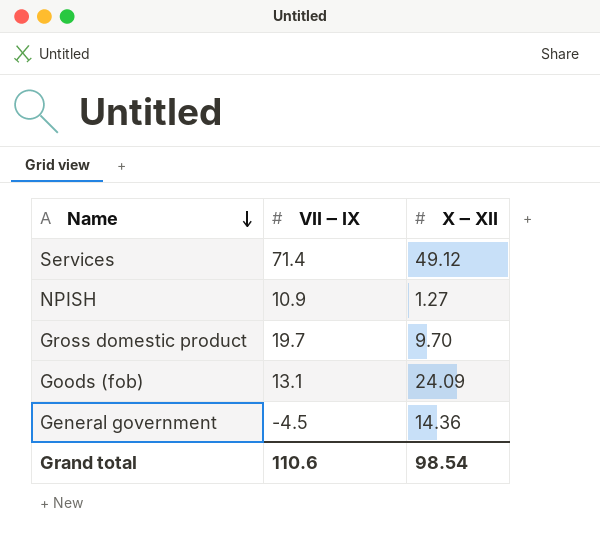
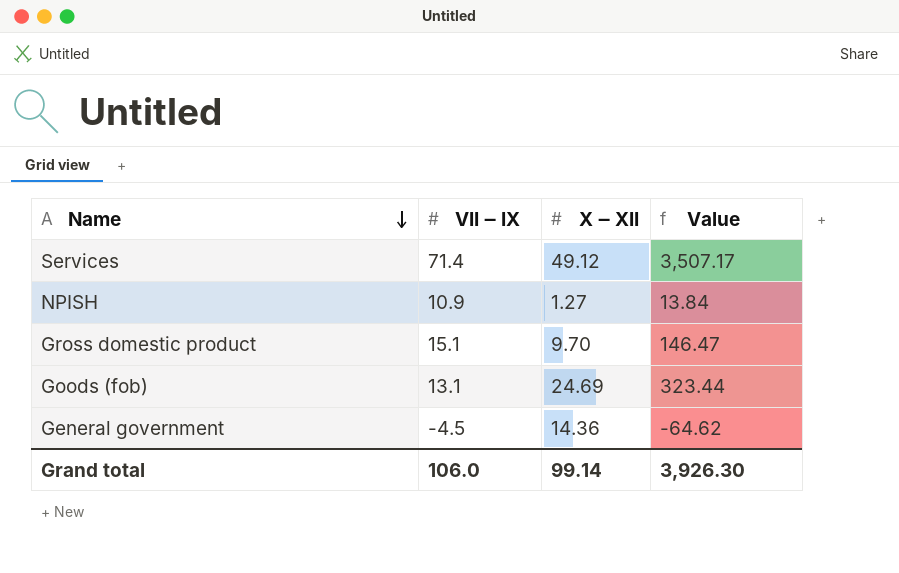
column Value | formula: none -> [VII ‒ IX] * [X ‒ XII]
Gross domestic product | VII ‒ IX: 19.7 -> 15.1
Goods (fob) | X ‒ XII: 24.09 -> 24.69
Grand total | VII ‒ IX: 110.6 -> 106.0
Grand total | X ‒ XII: 98.54 -> 99.14

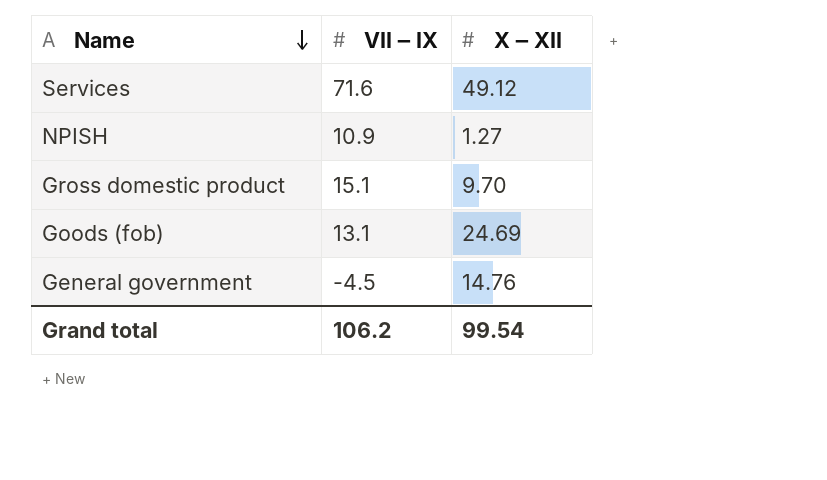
column Value | formula: [VII ‒ IX] * [X ‒ XII] -> none
Services | VII ‒ IX: 71.4 -> 71.6
General government | X ‒ XII: 14.36 -> 14.76
Grand total | VII ‒ IX: 106.0 -> 106.2
Grand total | X ‒ XII: 99.14 -> 99.54

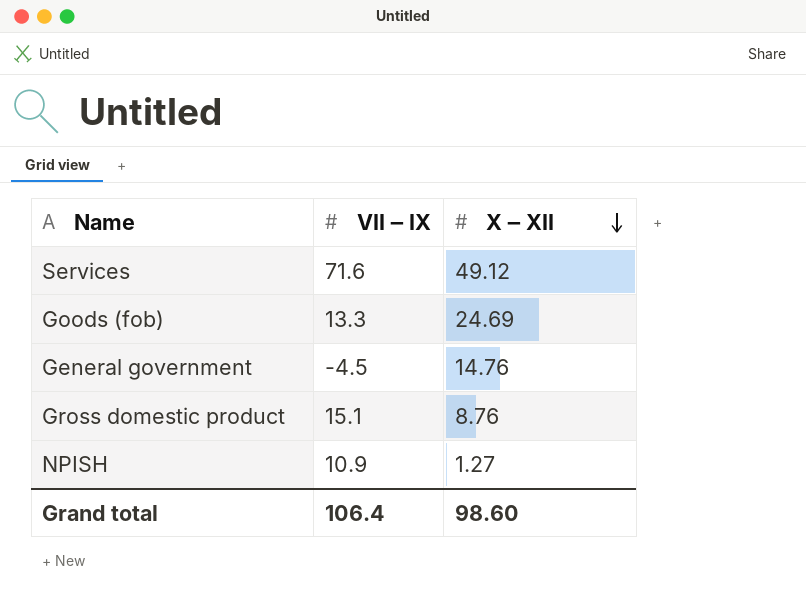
row order: Name descending -> X ‒ XII descending
Goods (fob) | VII ‒ IX: 13.1 -> 13.3
Gross domestic product | X ‒ XII: 9.70 -> 8.76
Grand total | VII ‒ IX: 106.2 -> 106.4
Grand total | X ‒ XII: 99.54 -> 98.60

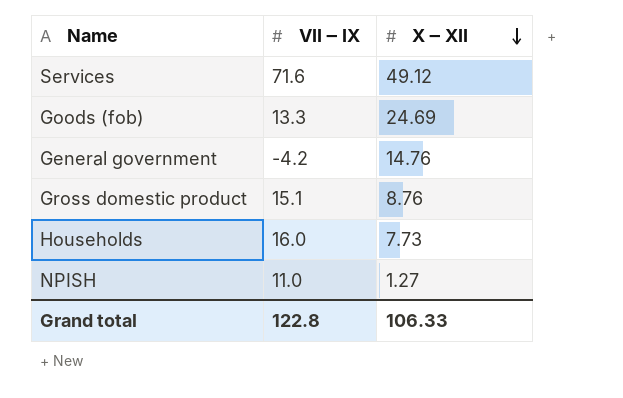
General government | VII ‒ IX: -4.5 -> -4.2
row Households: none -> 16.0 | 7.73
NPISH | VII ‒ IX: 10.9 -> 11.0
Grand total | VII ‒ IX: 106.4 -> 122.8
Grand total | X ‒ XII: 98.60 -> 106.33

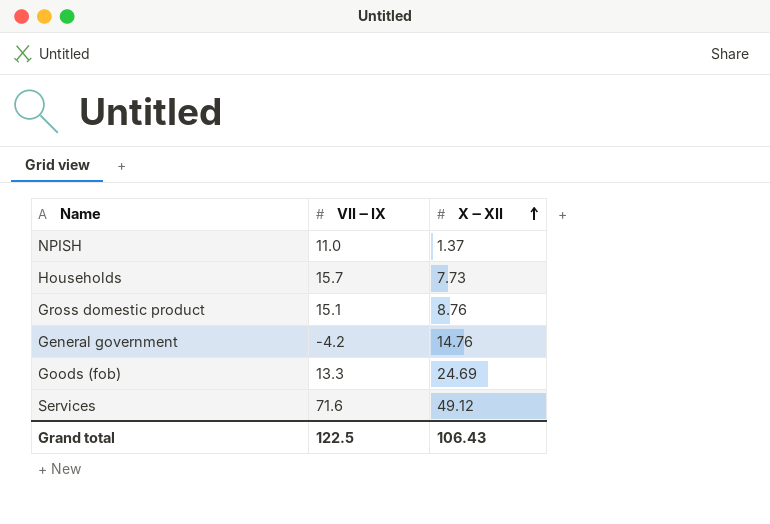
row order: X ‒ XII descending -> X ‒ XII ascending
NPISH | X ‒ XII: 1.27 -> 1.37
Households | VII ‒ IX: 16.0 -> 15.7
Grand total | VII ‒ IX: 122.8 -> 122.5
Grand total | X ‒ XII: 106.33 -> 106.43

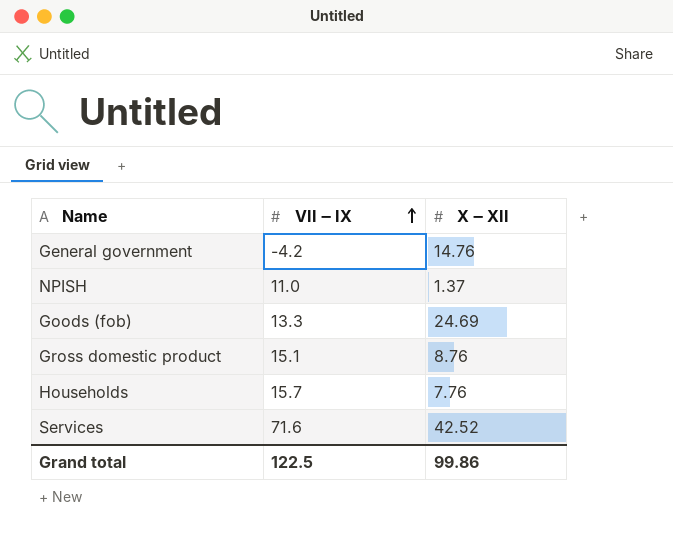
row order: X ‒ XII ascending -> VII ‒ IX ascending
Households | X ‒ XII: 7.73 -> 7.76
Services | X ‒ XII: 49.12 -> 42.52
Grand total | X ‒ XII: 106.43 -> 99.86

